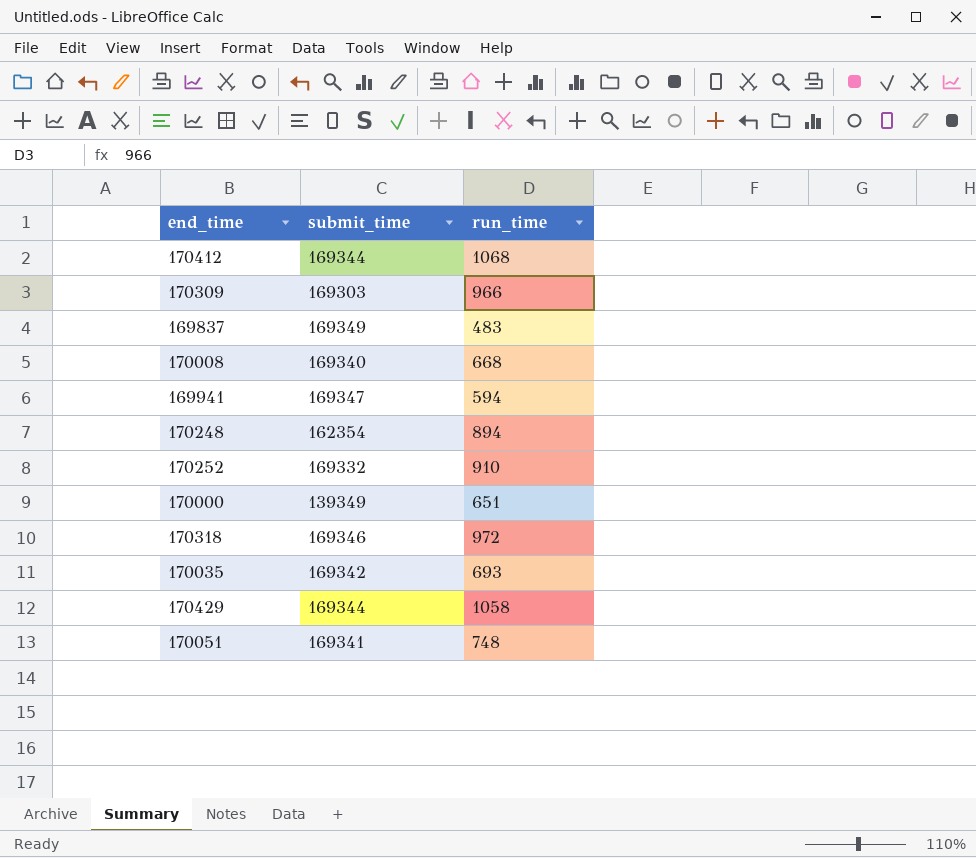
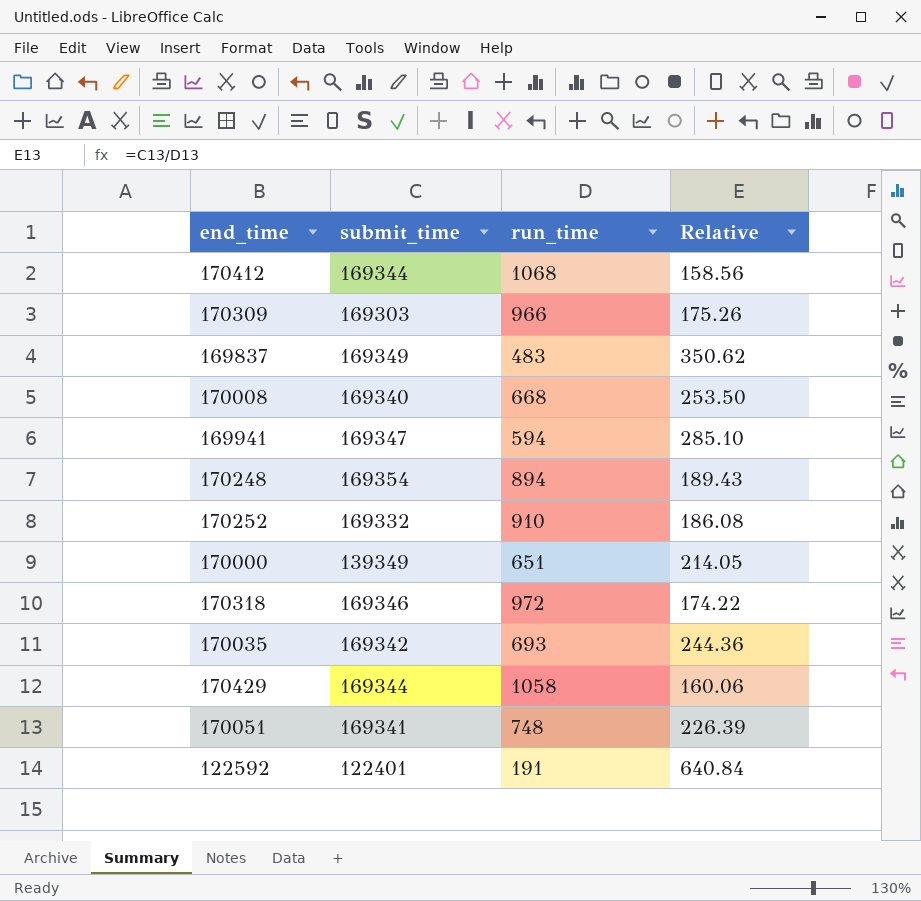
column Relative | formula: none -> [submit_time] / [run_time]
170248 | submit_time: 162354 -> 169354
row 122592: none -> 122401 | 191 | 640.84

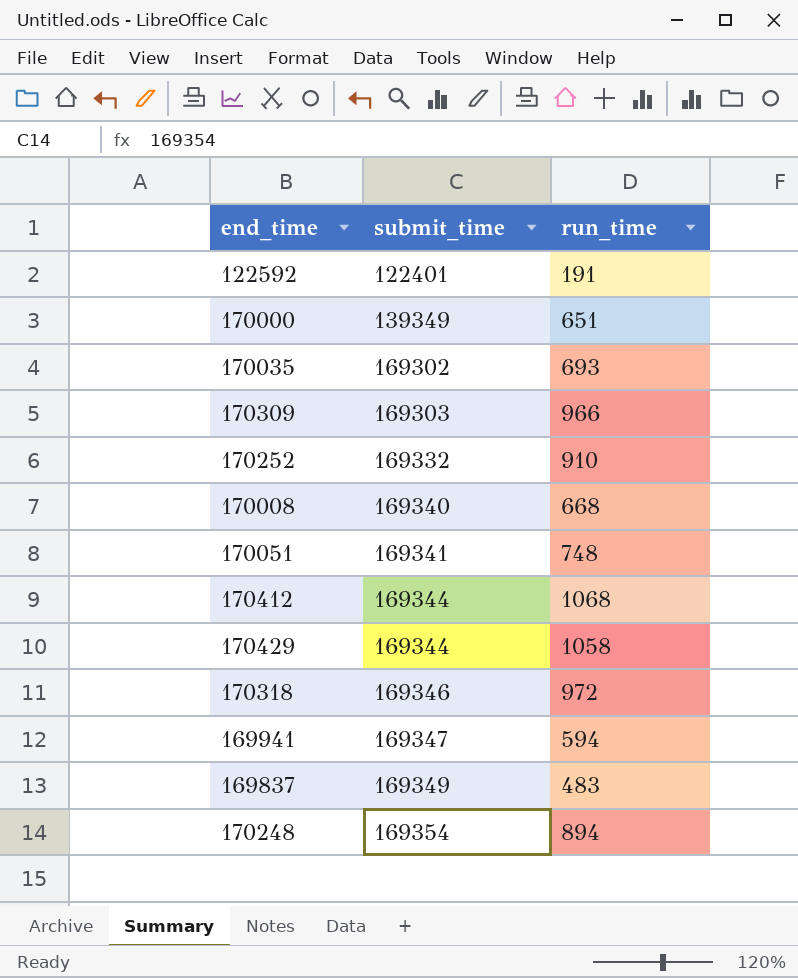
row order: none -> submit_time ascending
column Relative | formula: [submit_time] / [run_time] -> none
170035 | submit_time: 169342 -> 169302

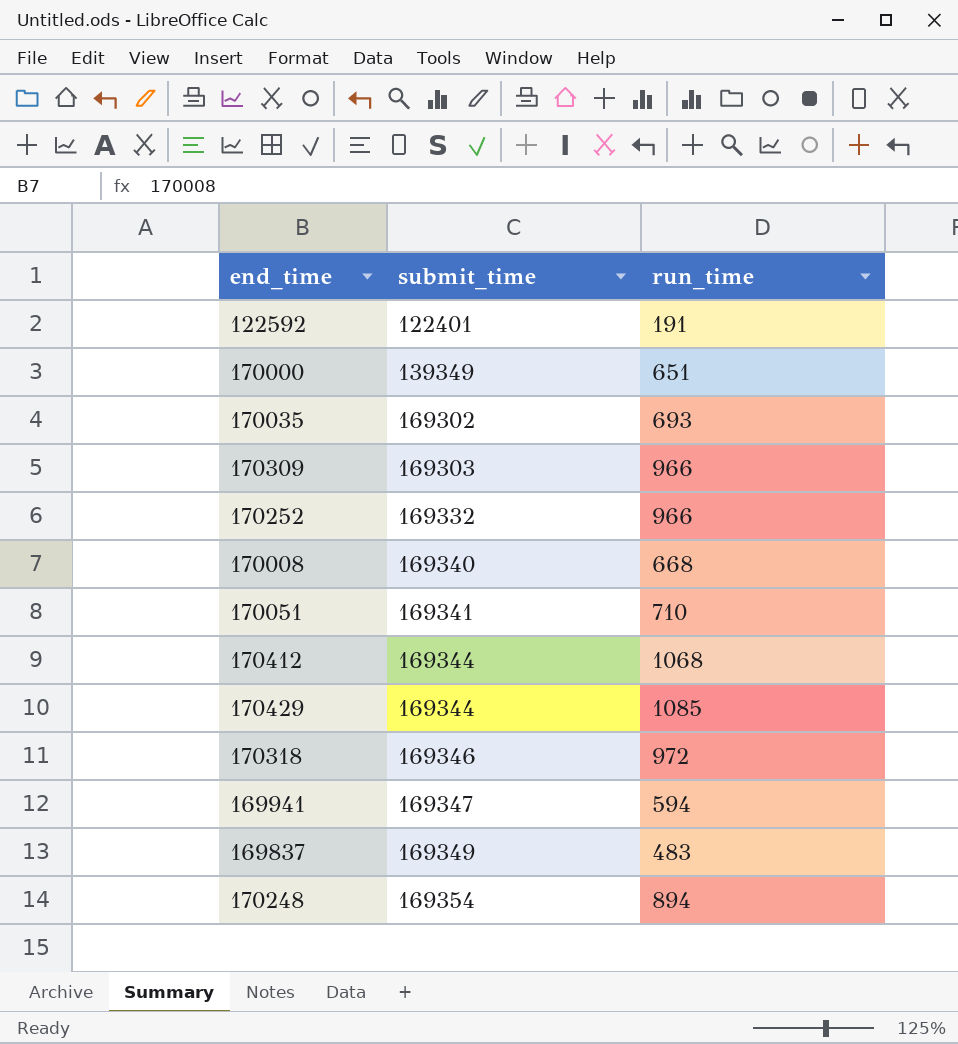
170252 | run_time: 910 -> 966
170051 | run_time: 748 -> 710
170429 | run_time: 1058 -> 1085

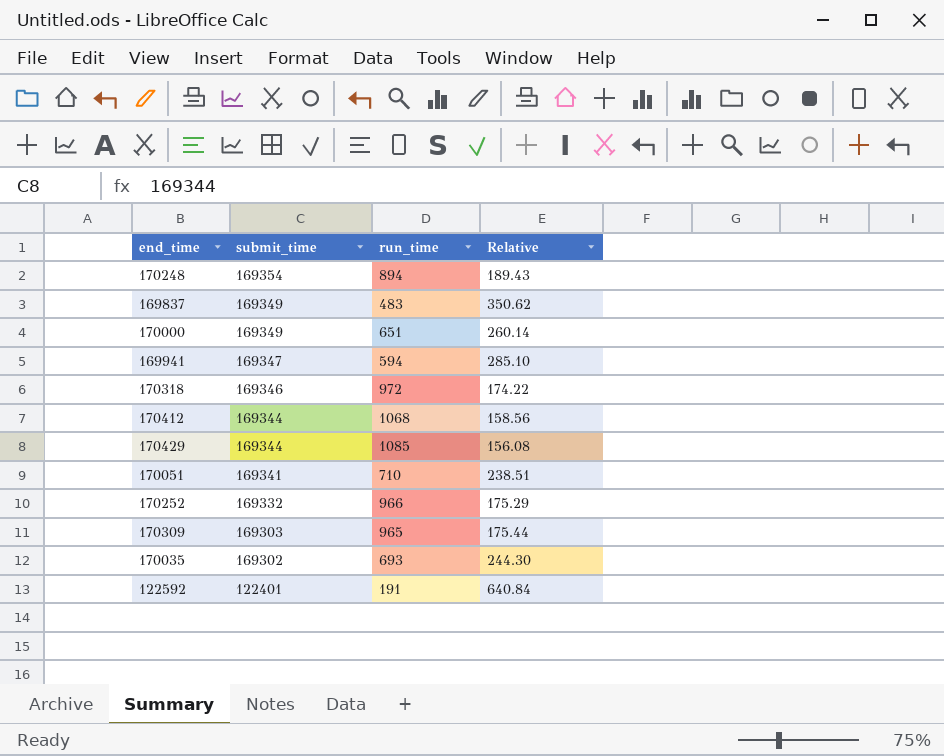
row order: submit_time ascending -> submit_time descending
column Relative | formula: none -> [submit_time] / [run_time]
row 170008: 169340 | 668 -> none
170000 | submit_time: 139349 -> 169349
170309 | run_time: 966 -> 965

